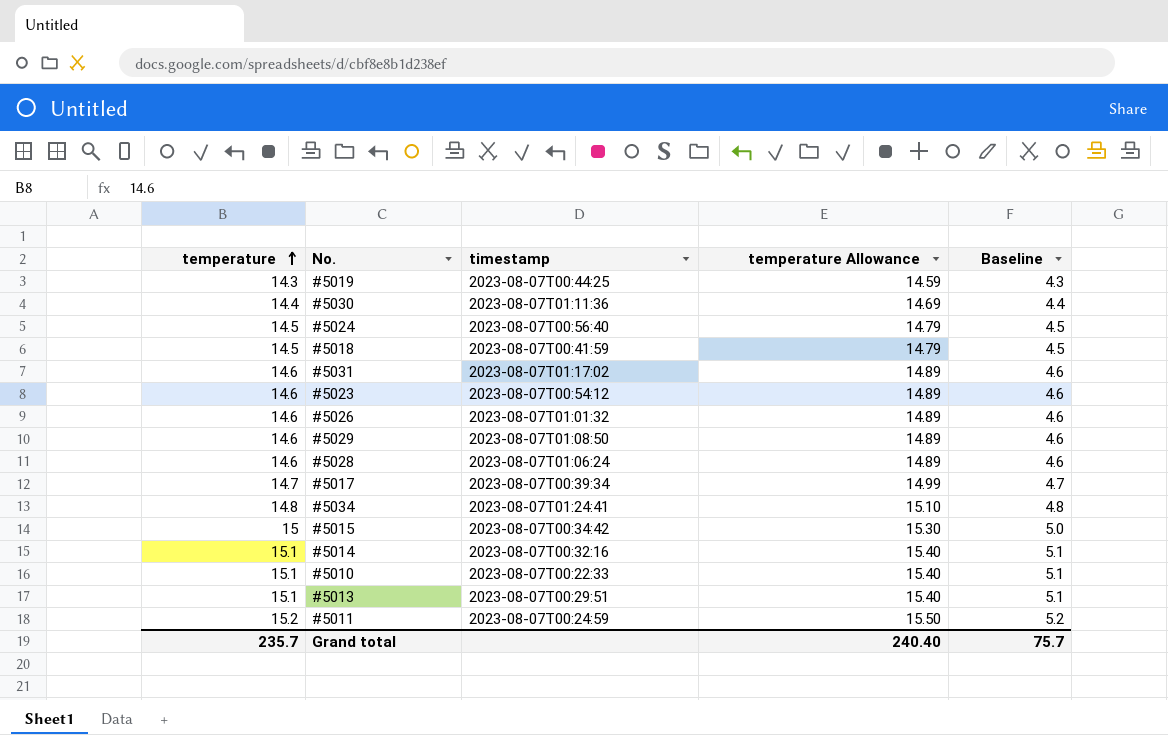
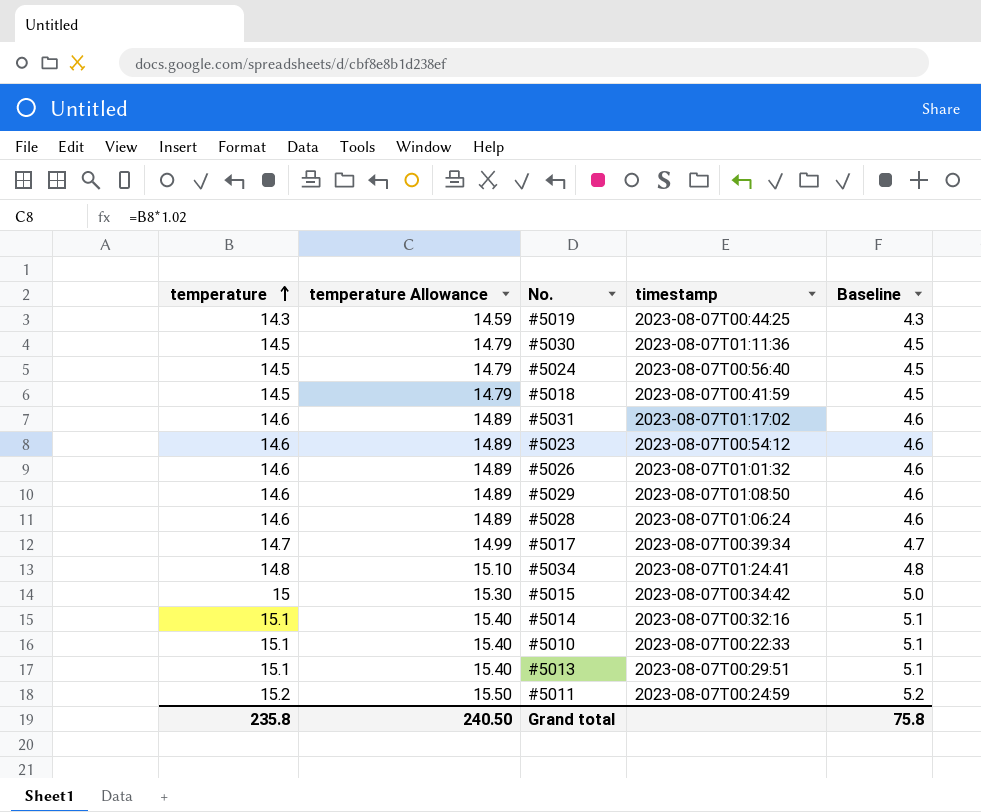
column temperature Allowance | position: 4 -> 2
#5030 | temperature: 14.4 -> 14.5
#5030 | temperature Allowance: 14.69 -> 14.79
#5030 | Baseline: 4.4 -> 4.5
Grand total | temperature: 235.7 -> 235.8
Grand total | temperature Allowance: 240.40 -> 240.50
Grand total | Baseline: 75.7 -> 75.8

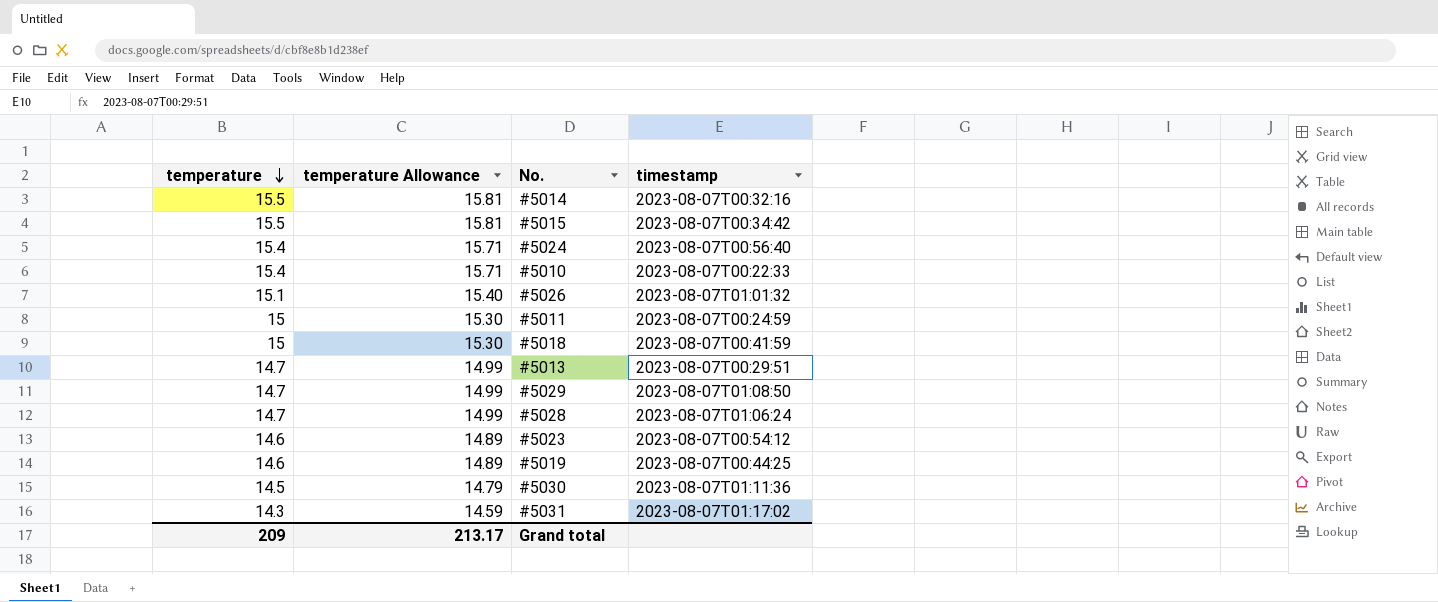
row order: temperature ascending -> temperature descending
column Baseline | formula: [temperature] - 10 -> none
row #5017: 14.7 | 14.99 | 2023-08-07T00:39:34 | 4.7 -> none
row #5034: 14.8 | 15.10 | 2023-08-07T01:24:41 | 4.8 -> none
#5014 | temperature: 15.1 -> 15.5
#5014 | temperature Allowance: 15.40 -> 15.81
#5015 | temperature: 15 -> 15.5
#5015 | temperature Allowance: 15.30 -> 15.81
#5024 | temperature: 14.5 -> 15.4
#5024 | temperature Allowance: 14.79 -> 15.71
#5010 | temperature: 15.1 -> 15.4
#5010 | temperature Allowance: 15.40 -> 15.71
#5026 | temperature: 14.6 -> 15.1
#5026 | temperature Allowance: 14.89 -> 15.40
#5011 | temperature: 15.2 -> 15
#5011 | temperature Allowance: 15.50 -> 15.30
#5018 | temperature: 14.5 -> 15
#5018 | temperature Allowance: 14.79 -> 15.30
#5013 | temperature: 15.1 -> 14.7
#5013 | temperature Allowance: 15.40 -> 14.99
#5029 | temperature: 14.6 -> 14.7
#5029 | temperature Allowance: 14.89 -> 14.99
#5028 | temperature: 14.6 -> 14.7
#5028 | temperature Allowance: 14.89 -> 14.99
#5019 | temperature: 14.3 -> 14.6
#5019 | temperature Allowance: 14.59 -> 14.89
#5031 | temperature: 14.6 -> 14.3
#5031 | temperature Allowance: 14.89 -> 14.59
Grand total | temperature: 235.8 -> 209
Grand total | temperature Allowance: 240.50 -> 213.17

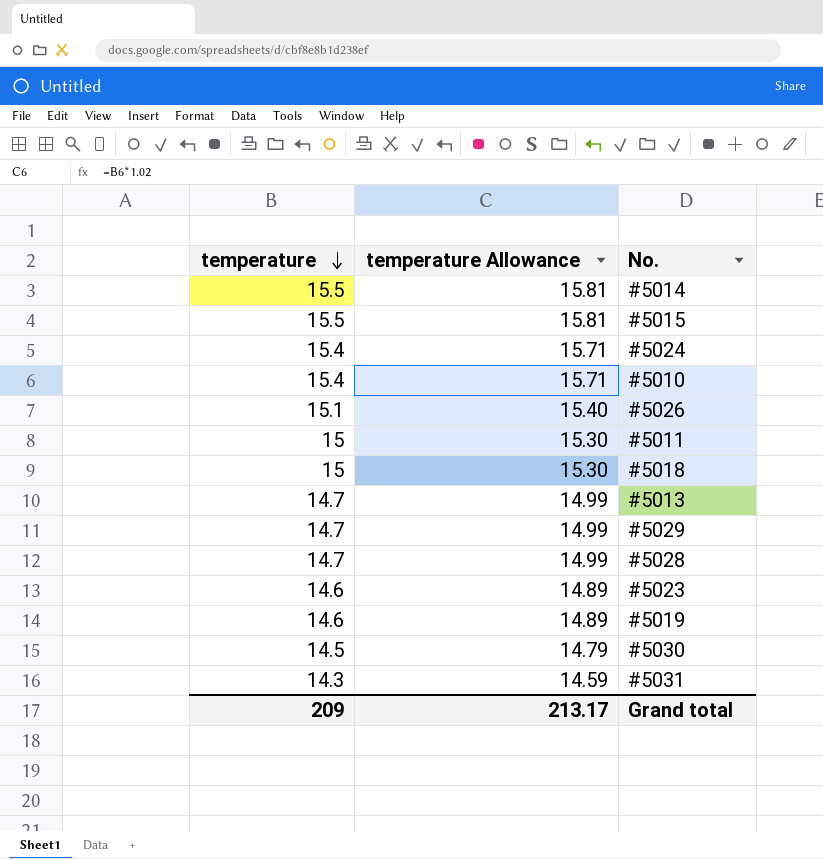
column timestamp | position: 4 -> none

